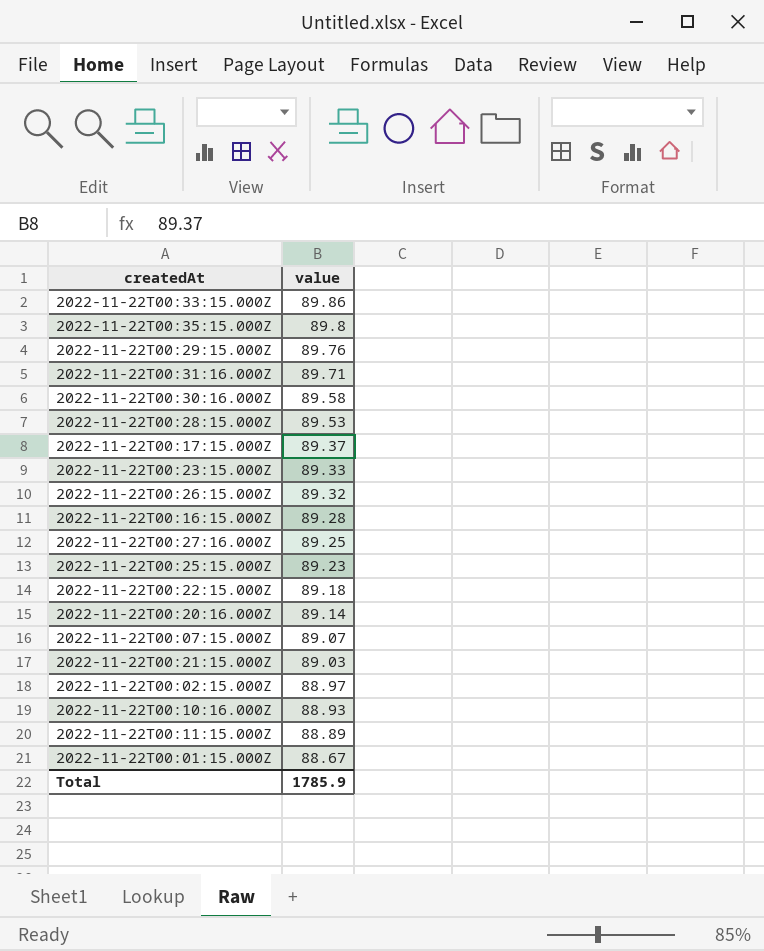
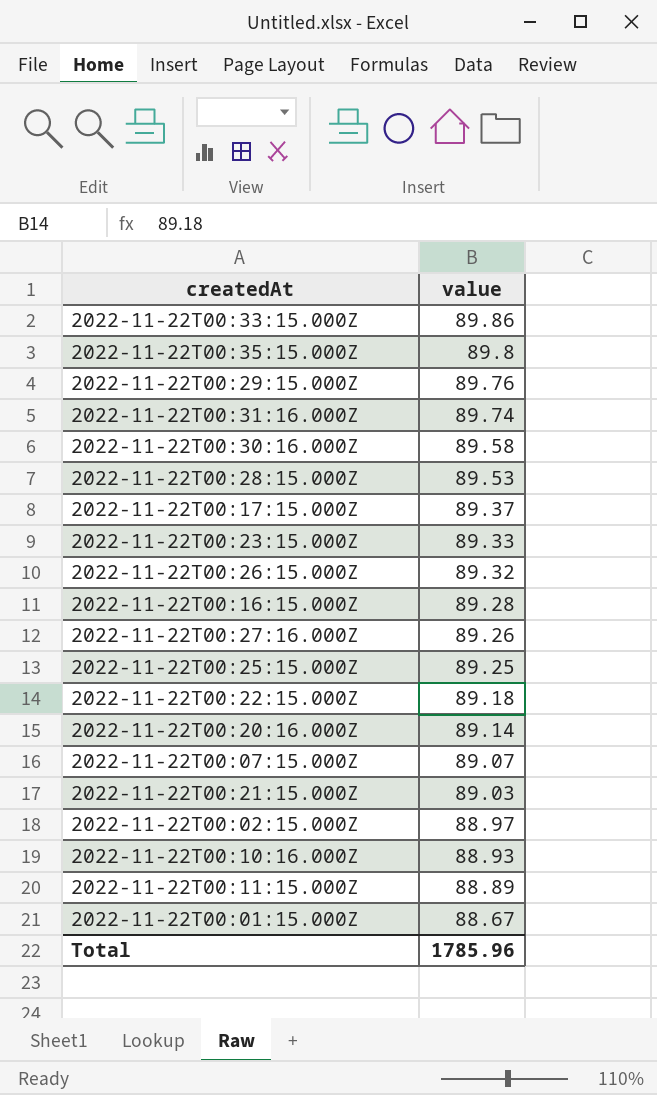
2022-11-22T00:31:16.000Z | value: 89.71 -> 89.74
2022-11-22T00:27:16.000Z | value: 89.25 -> 89.26
2022-11-22T00:25:15.000Z | value: 89.23 -> 89.25
Total | value: 1785.9 -> 1785.96

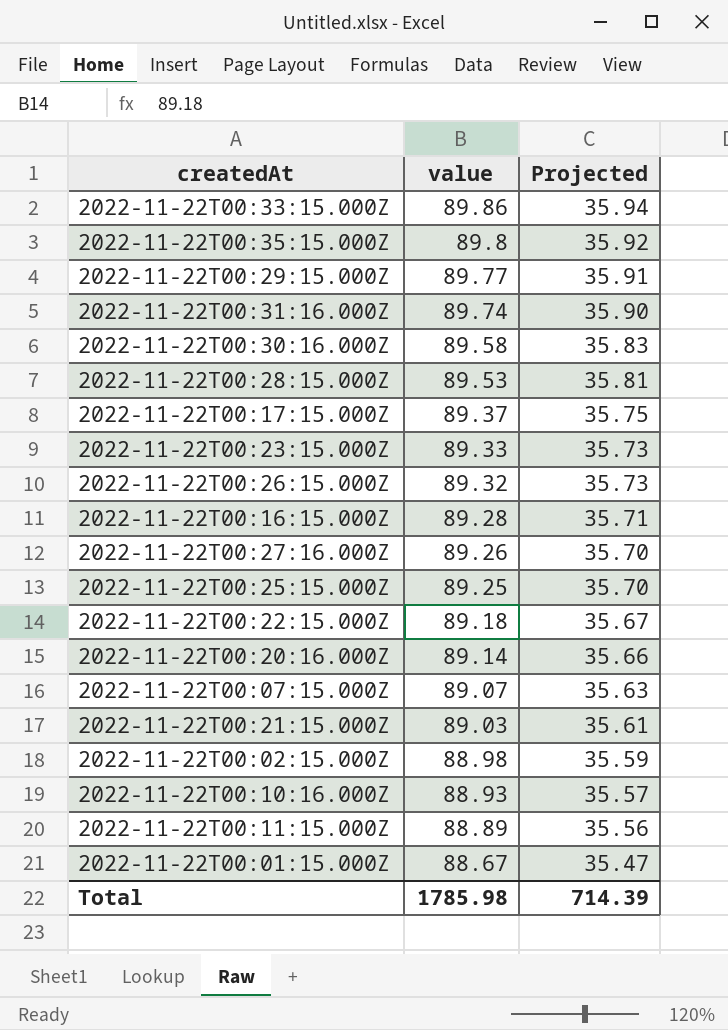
column Projected | formula: none -> [value] * 0.4
2022-11-22T00:29:15.000Z | value: 89.76 -> 89.77
2022-11-22T00:02:15.000Z | value: 88.97 -> 88.98
Total | value: 1785.96 -> 1785.98

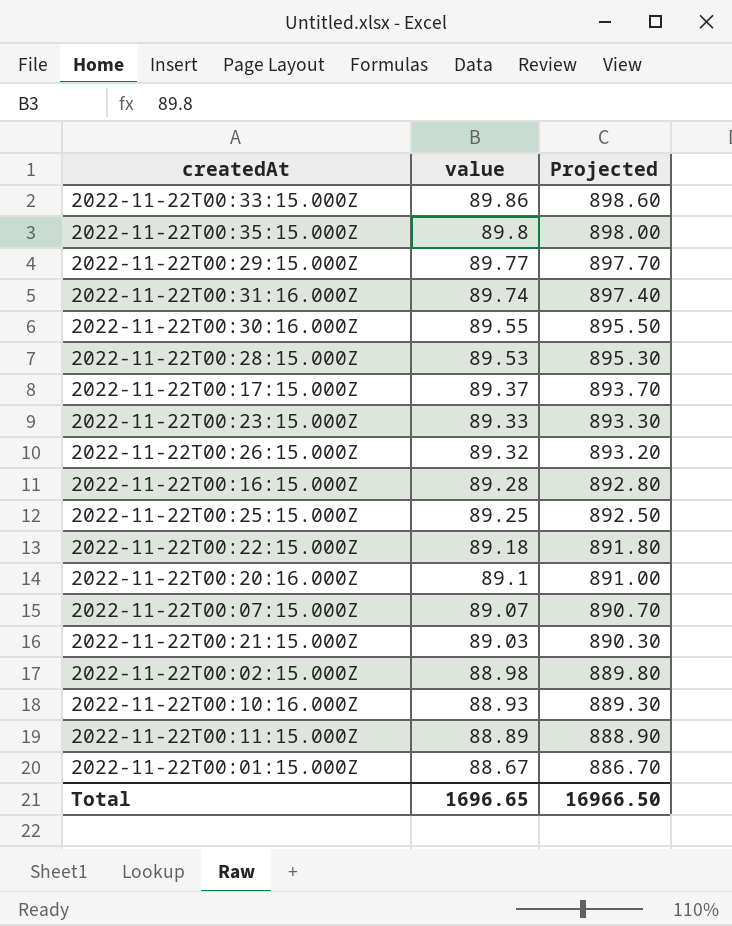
column Projected | formula: [value] * 0.4 -> [value] * 10
row 2022-11-22T00:27:16.000Z: 89.26 | 35.70 -> none
2022-11-22T00:30:16.000Z | value: 89.58 -> 89.55
2022-11-22T00:20:16.000Z | value: 89.14 -> 89.1
Total | value: 1785.98 -> 1696.65
Total | Projected: 714.39 -> 16966.50

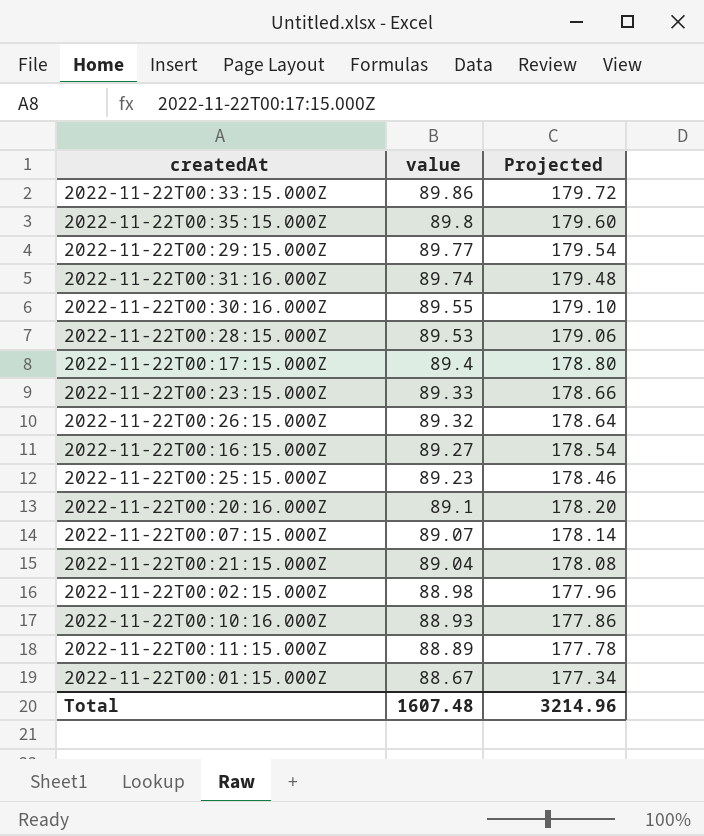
column Projected | formula: [value] * 10 -> [value] * 2
row 2022-11-22T00:22:15.000Z: 89.18 | 891.80 -> none
2022-11-22T00:17:15.000Z | value: 89.37 -> 89.4
2022-11-22T00:16:15.000Z | value: 89.28 -> 89.27
2022-11-22T00:25:15.000Z | value: 89.25 -> 89.23
2022-11-22T00:21:15.000Z | value: 89.03 -> 89.04
Total | value: 1696.65 -> 1607.48
Total | Projected: 16966.50 -> 3214.96

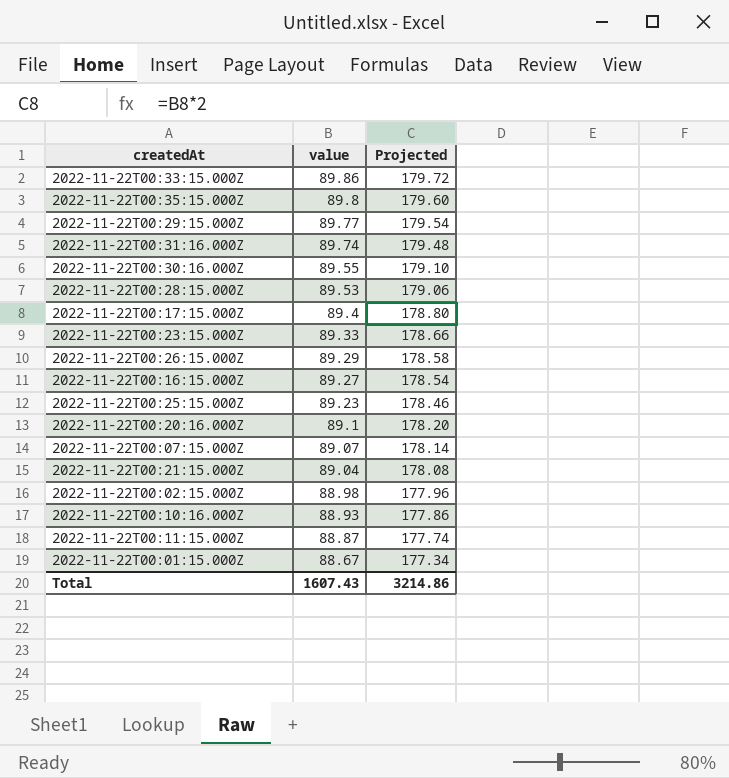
2022-11-22T00:26:15.000Z | value: 89.32 -> 89.29
2022-11-22T00:26:15.000Z | Projected: 178.64 -> 178.58
2022-11-22T00:11:15.000Z | value: 88.89 -> 88.87
2022-11-22T00:11:15.000Z | Projected: 177.78 -> 177.74
Total | value: 1607.48 -> 1607.43
Total | Projected: 3214.96 -> 3214.86

